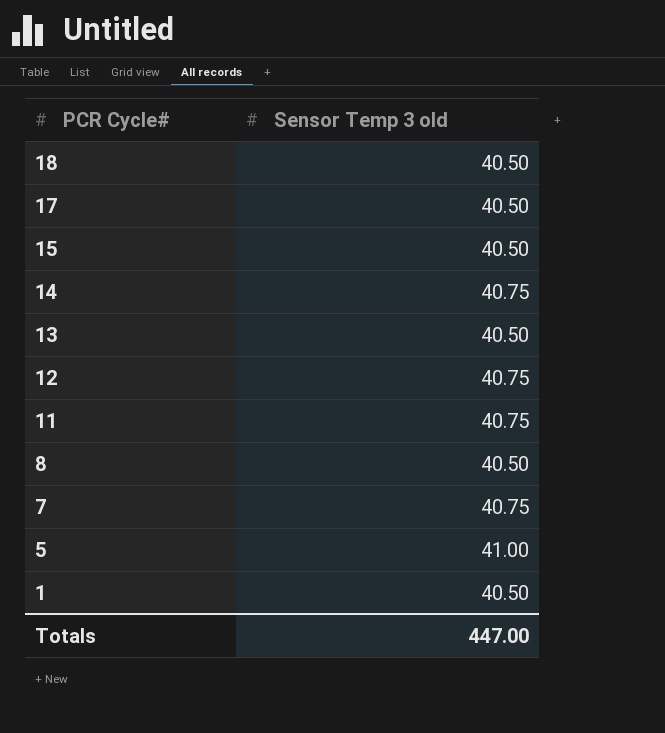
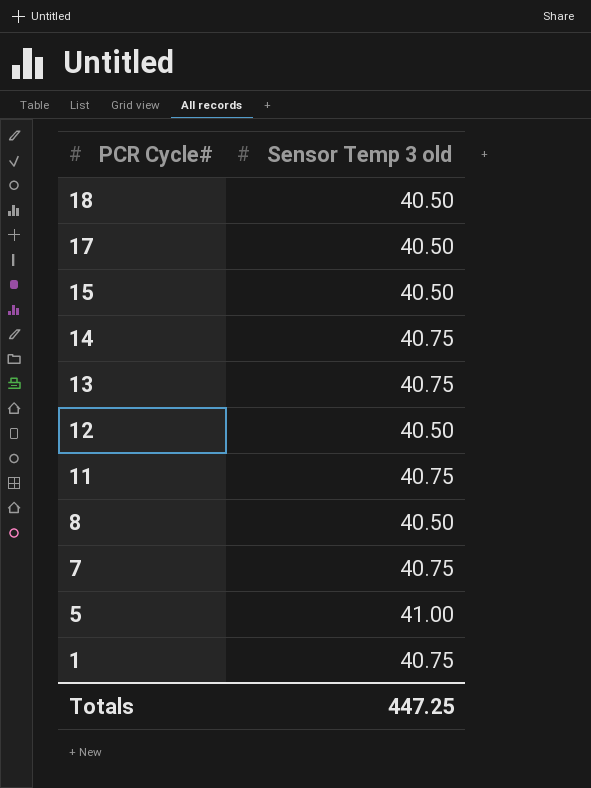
13 | Sensor Temp 3 old: 40.50 -> 40.75
12 | Sensor Temp 3 old: 40.75 -> 40.50
1 | Sensor Temp 3 old: 40.50 -> 40.75
Totals | Sensor Temp 3 old: 447.00 -> 447.25

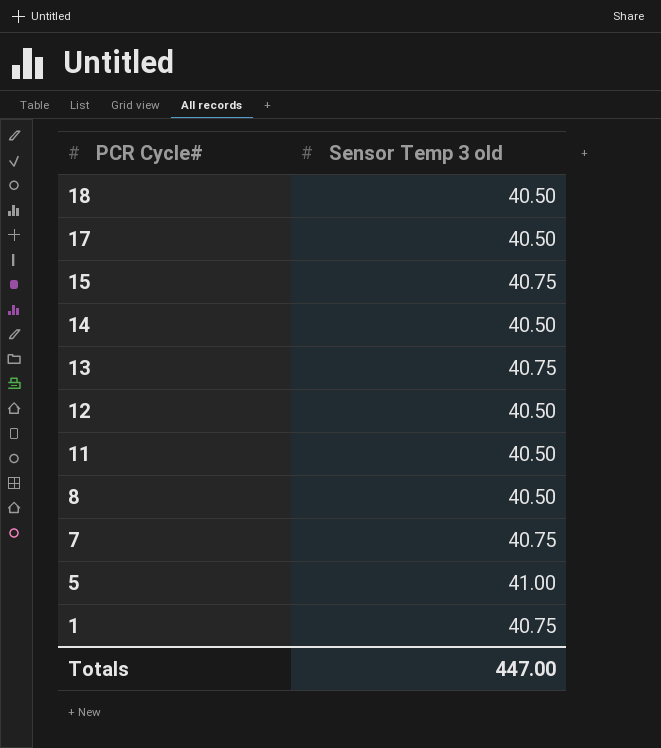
15 | Sensor Temp 3 old: 40.50 -> 40.75
14 | Sensor Temp 3 old: 40.75 -> 40.50
11 | Sensor Temp 3 old: 40.75 -> 40.50
Totals | Sensor Temp 3 old: 447.25 -> 447.00

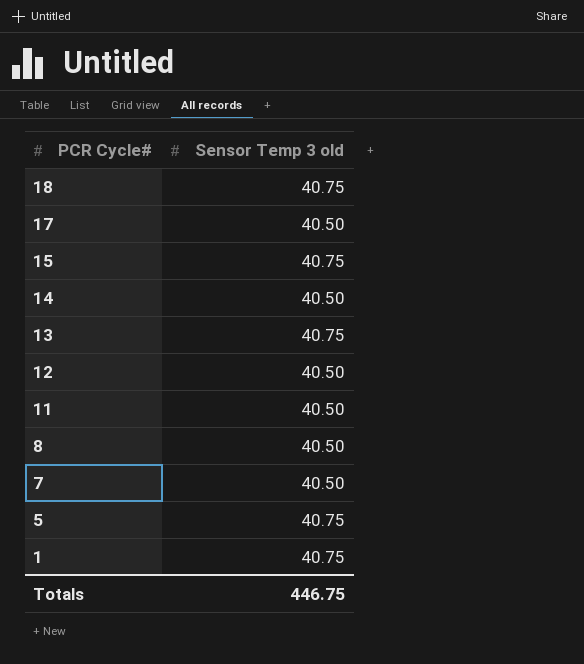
18 | Sensor Temp 3 old: 40.50 -> 40.75
7 | Sensor Temp 3 old: 40.75 -> 40.50
5 | Sensor Temp 3 old: 41.00 -> 40.75
Totals | Sensor Temp 3 old: 447.00 -> 446.75

